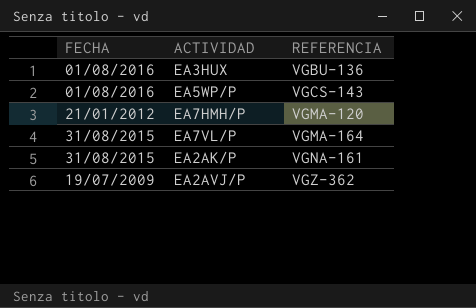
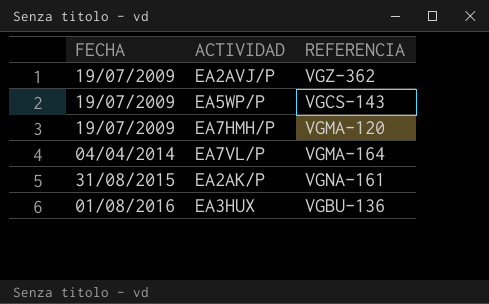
row order: REFERENCIA ascending -> FECHA ascending
EA5WP/P | FECHA: 01/08/2016 -> 19/07/2009
EA7HMH/P | FECHA: 21/01/2012 -> 19/07/2009
EA7VL/P | FECHA: 31/08/2015 -> 04/04/2014

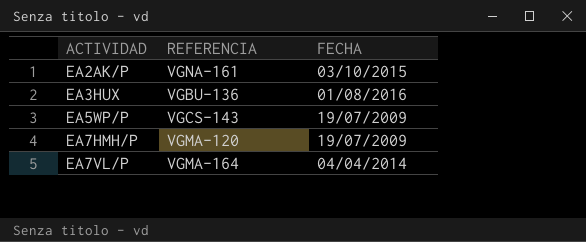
row order: FECHA ascending -> ACTIVIDAD ascending
column FECHA | position: 1 -> 3
row EA2AVJ/P: 19/07/2009 | VGZ-362 -> none
EA2AK/P | FECHA: 31/08/2015 -> 03/10/2015

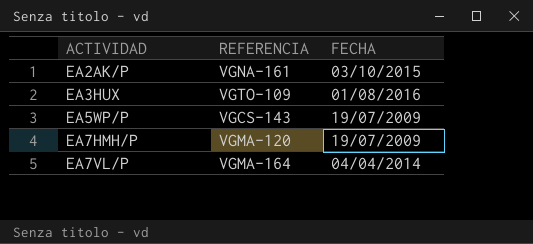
EA3HUX | REFERENCIA: VGBU-136 -> VGTO-109

